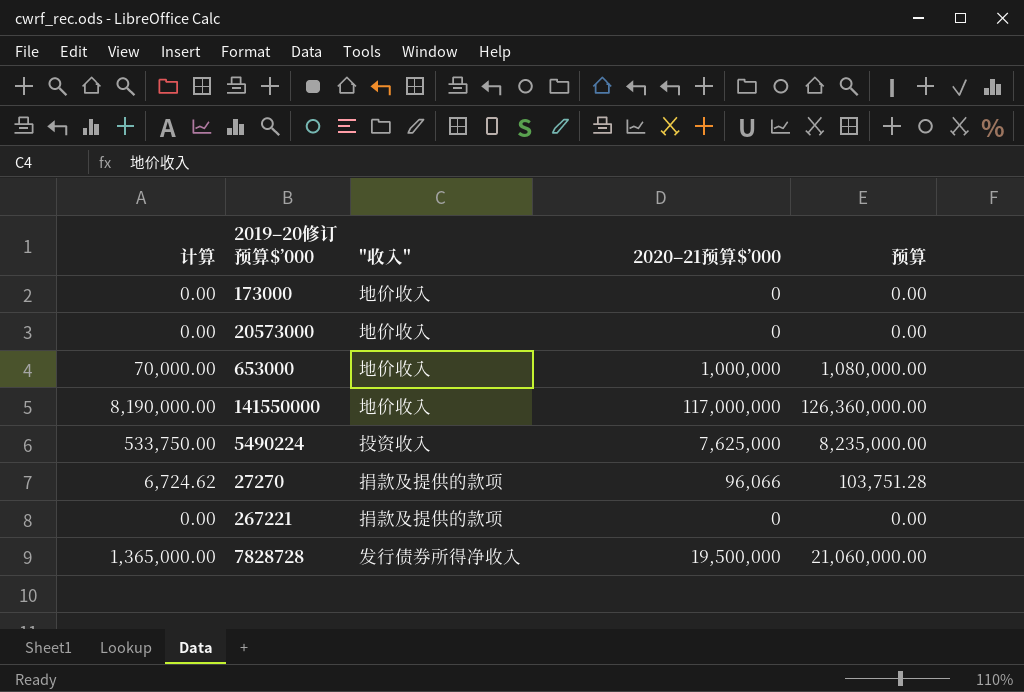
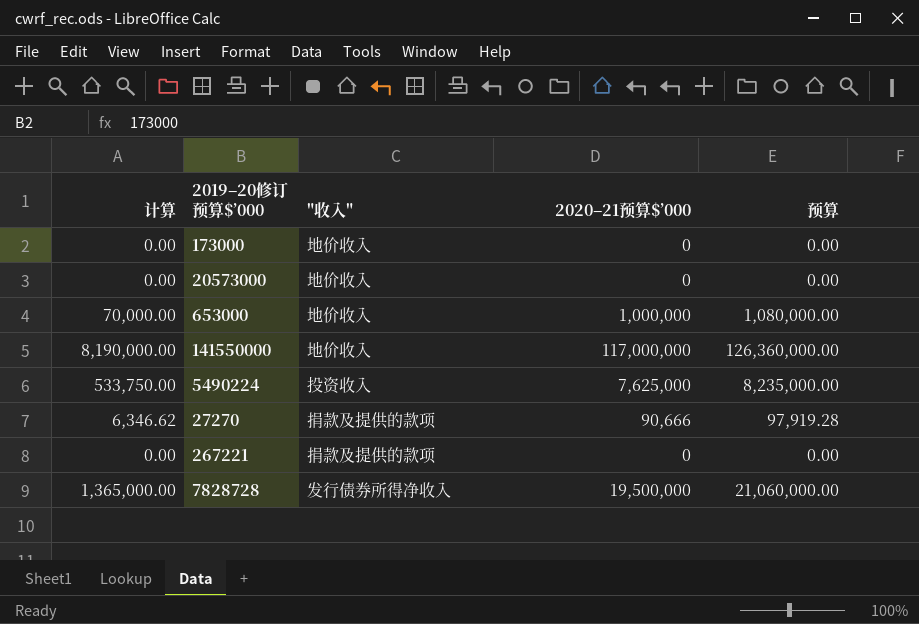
27270 | 计算: 6,724.62 -> 6,346.62
27270 | 2020–21预算$’000: 96,066 -> 90,666
27270 | 预算: 103,751.28 -> 97,919.28

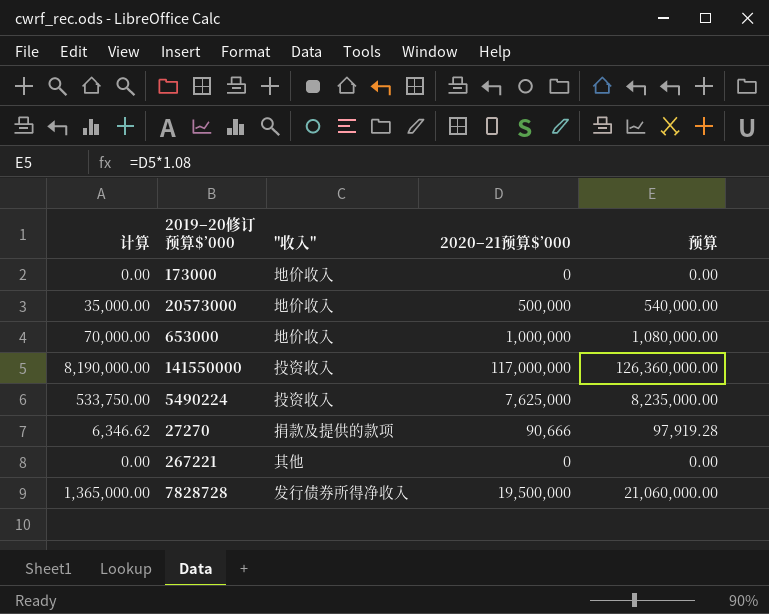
20573000 | 计算: 0.00 -> 35,000.00
20573000 | 2020–21预算$’000: 0 -> 500,000
20573000 | 预算: 0.00 -> 540,000.00
141550000 | "收入": 地价收入 -> 投资收入
267221 | "收入": 捐款及提供的款项 -> 其他

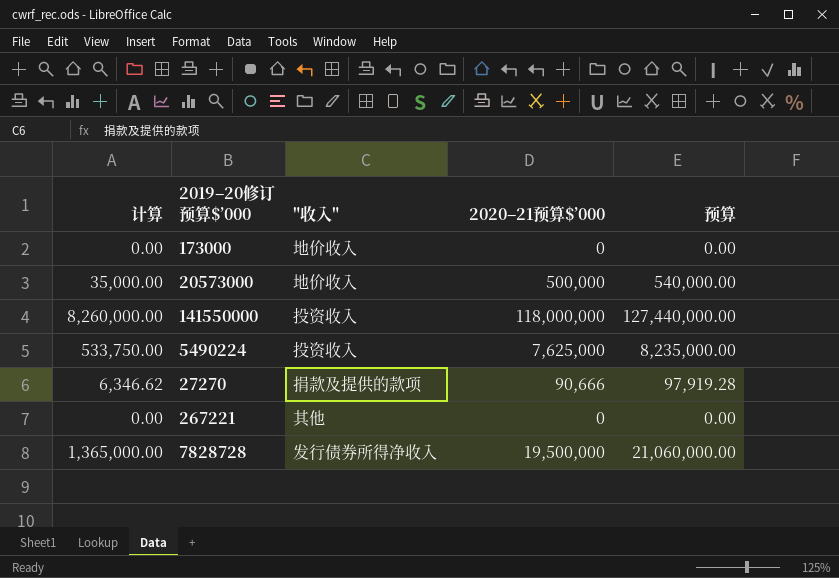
row 653000: 70,000.00 | 地价收入 | 1,000,000 | 1,080,000.00 -> none
141550000 | 计算: 8,190,000.00 -> 8,260,000.00
141550000 | 2020–21预算$’000: 117,000,000 -> 118,000,000
141550000 | 预算: 126,360,000.00 -> 127,440,000.00

